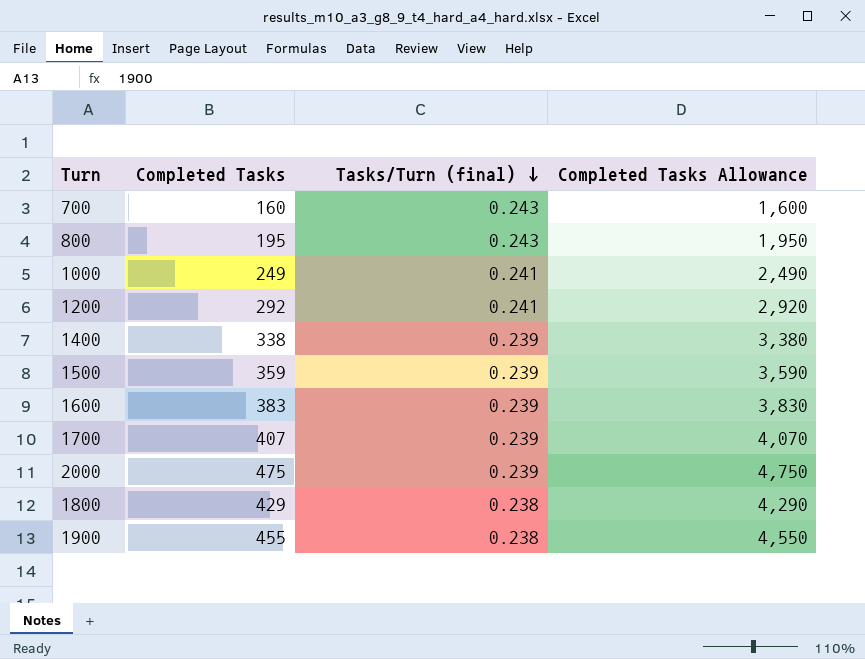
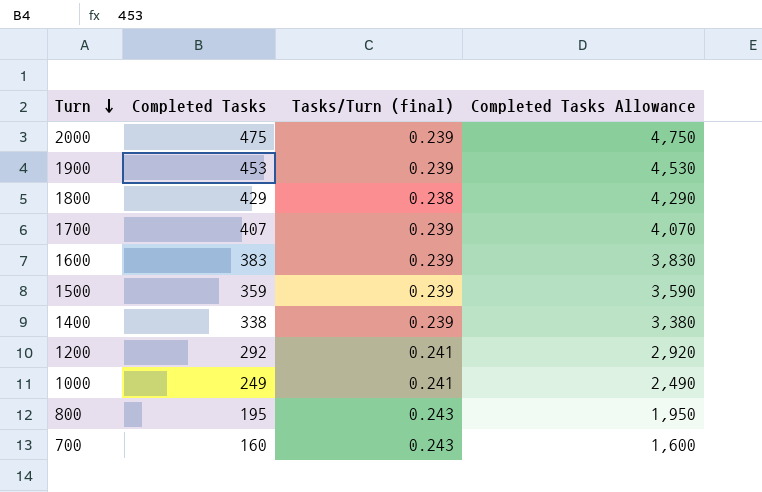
row order: Tasks/Turn (final) descending -> Turn descending
1900 | Completed Tasks: 455 -> 453
1900 | Tasks/Turn (final): 0.238 -> 0.239
1900 | Completed Tasks Allowance: 4,550 -> 4,530

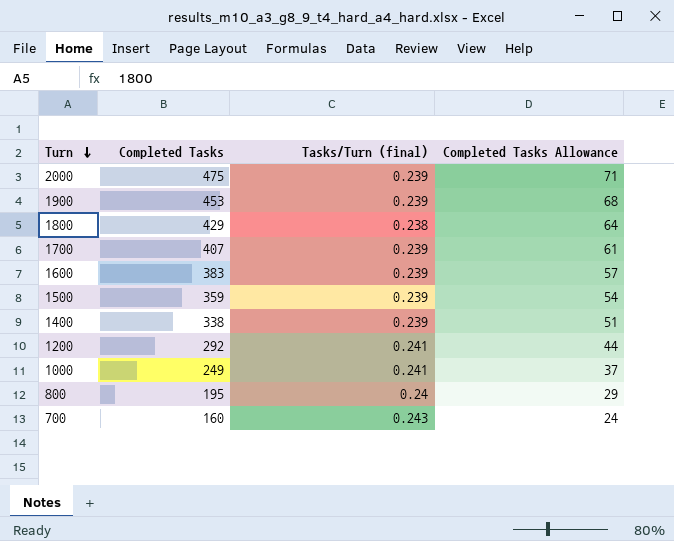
column Completed Tasks Allowance | formula: [Completed Tasks] * 10 -> [Completed Tasks] * 0.15
800 | Tasks/Turn (final): 0.243 -> 0.24

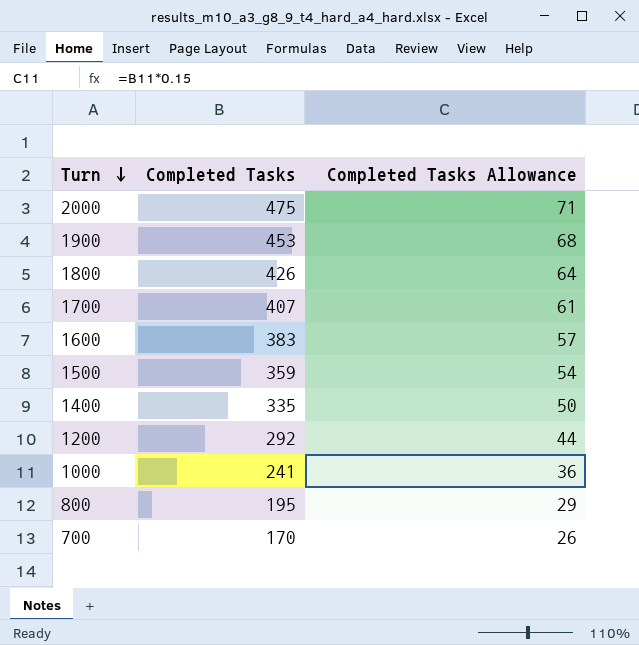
column Tasks/Turn (final) | position: 3 -> none
1800 | Completed Tasks: 429 -> 426
1400 | Completed Tasks: 338 -> 335
1400 | Completed Tasks Allowance: 51 -> 50
1000 | Completed Tasks: 249 -> 241
1000 | Completed Tasks Allowance: 37 -> 36
700 | Completed Tasks: 160 -> 170
700 | Completed Tasks Allowance: 24 -> 26

